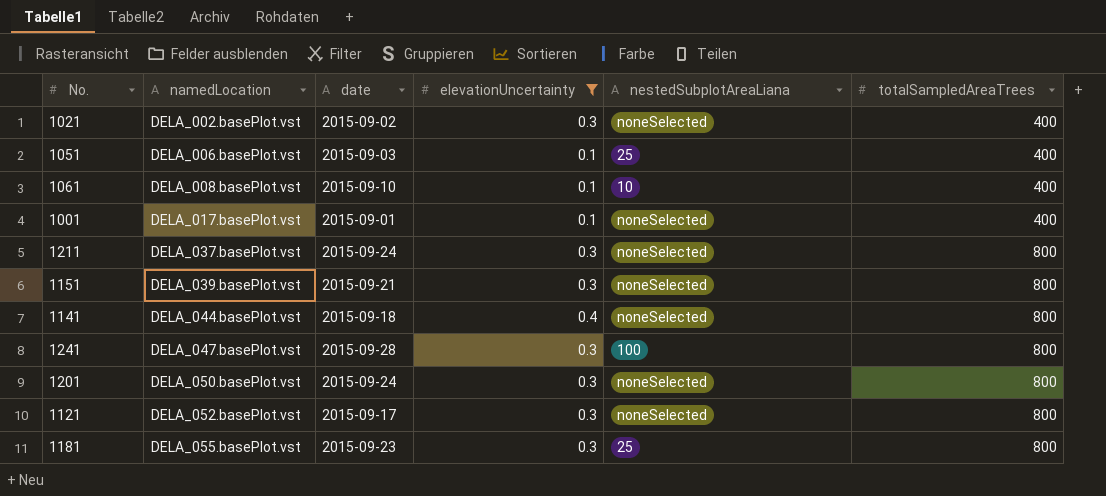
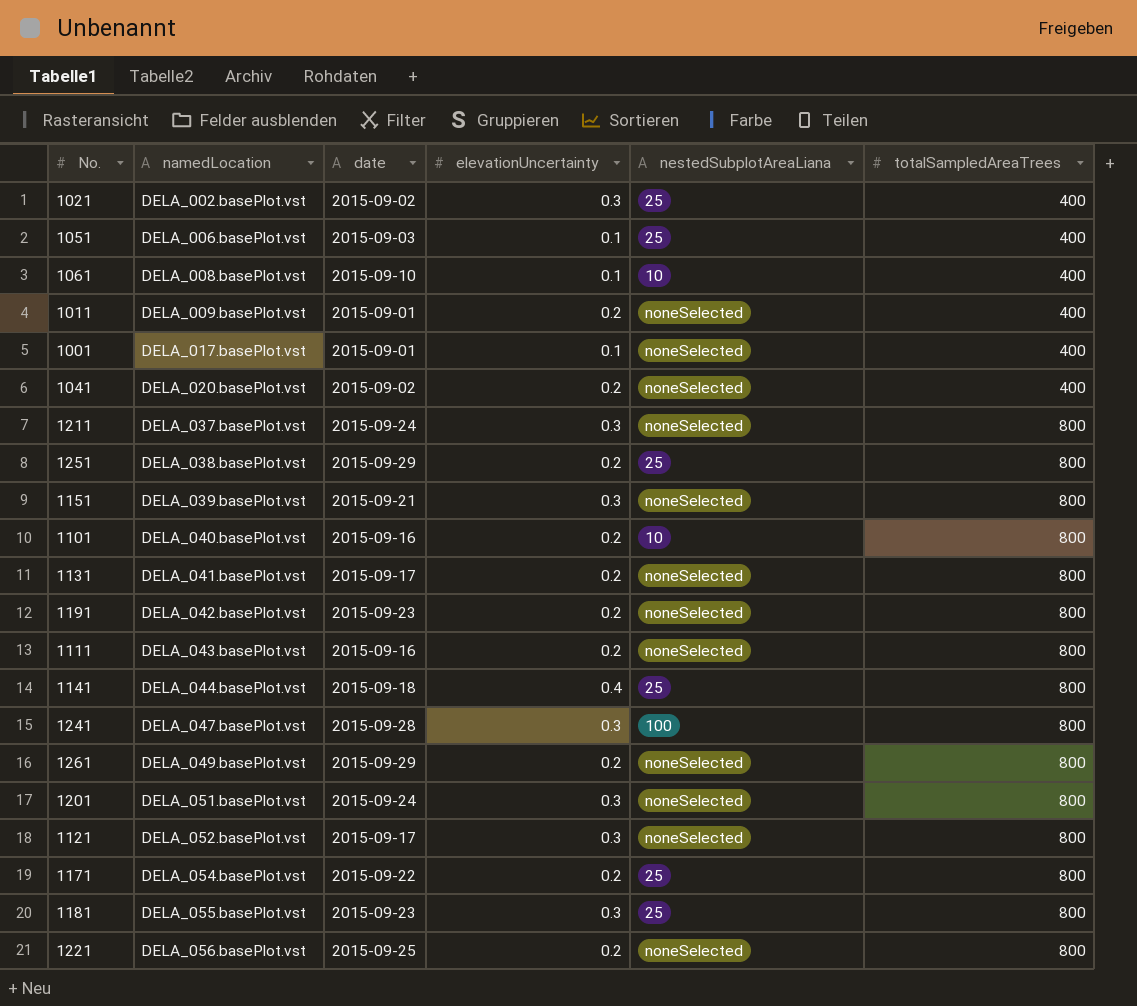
filter: elevationUncertainty != 0.2 -> none
1021 | nestedSubplotAreaLiana: noneSelected -> 25
1141 | nestedSubplotAreaLiana: noneSelected -> 25
1201 | namedLocation: DELA_050.basePlot.vst -> DELA_051.basePlot.vst

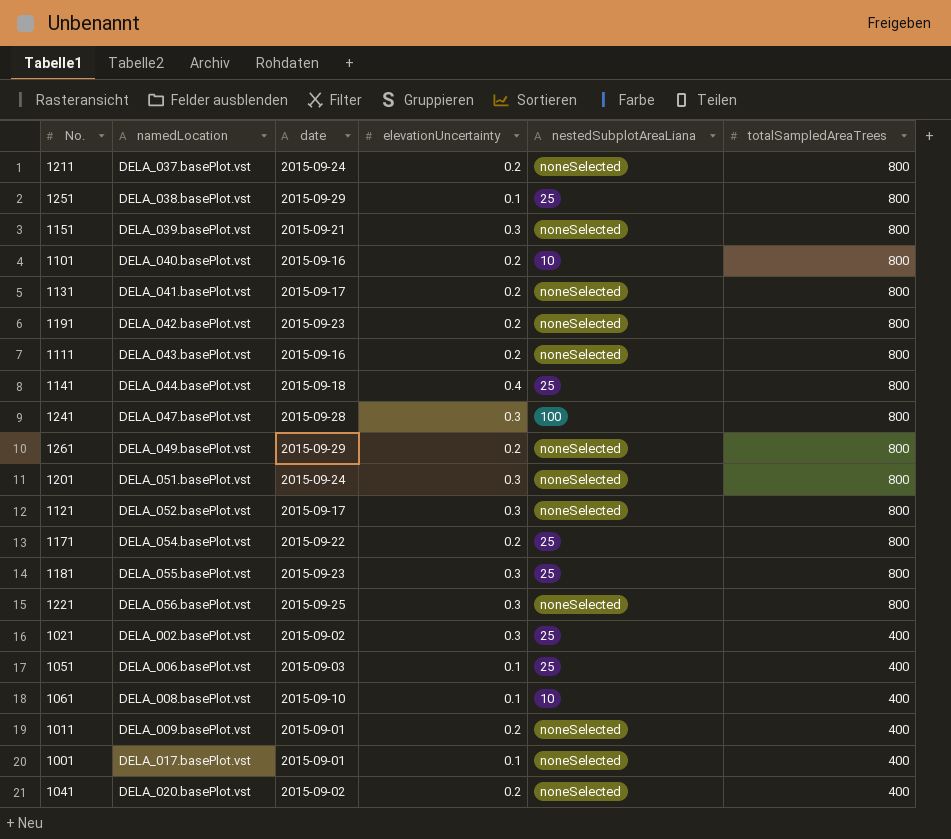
row order: namedLocation ascending -> totalSampledAreaTrees descending
1211 | elevationUncertainty: 0.3 -> 0.2
1251 | elevationUncertainty: 0.2 -> 0.1
1221 | elevationUncertainty: 0.2 -> 0.3

